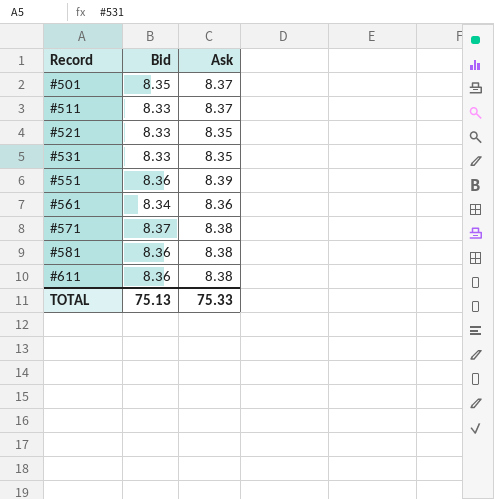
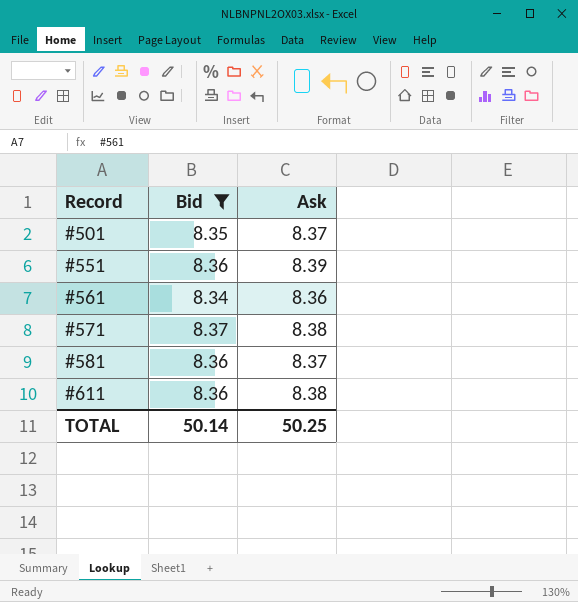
filter: none -> Bid != 8.33
#581 | Ask: 8.38 -> 8.37
TOTAL | Bid: 75.13 -> 50.14
TOTAL | Ask: 75.33 -> 50.25

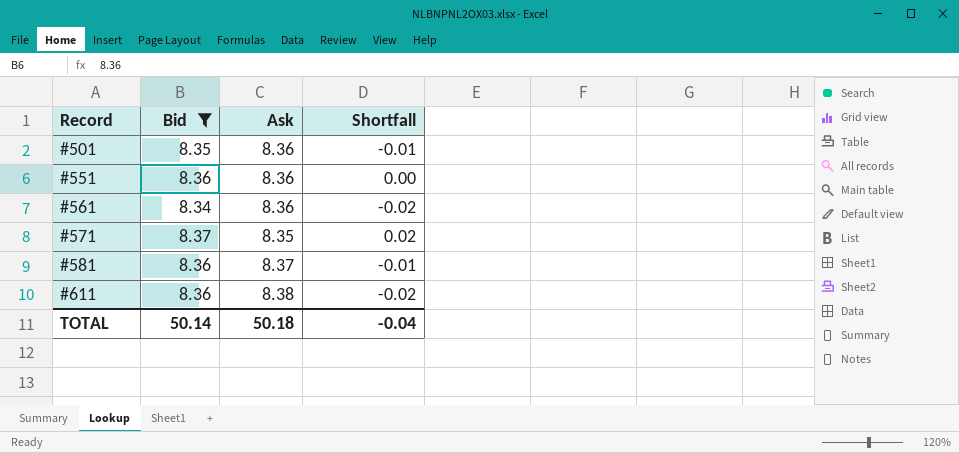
column Shortfall | formula: none -> [Bid] - [Ask]
#501 | Ask: 8.37 -> 8.36
#551 | Ask: 8.39 -> 8.36
#571 | Ask: 8.38 -> 8.35
TOTAL | Ask: 50.25 -> 50.18

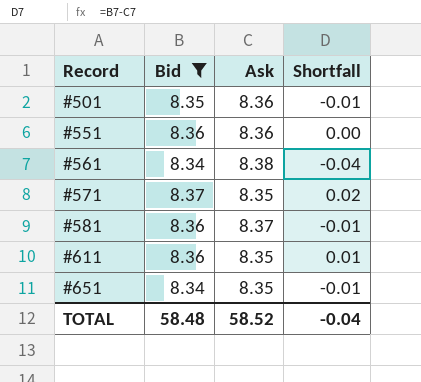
#561 | Ask: 8.36 -> 8.38
#561 | Shortfall: -0.02 -> -0.04
#611 | Ask: 8.38 -> 8.35
#611 | Shortfall: -0.02 -> 0.01
row #651: none -> 8.34 | 8.35 | -0.01
TOTAL | Bid: 50.14 -> 58.48
TOTAL | Ask: 50.18 -> 58.52

